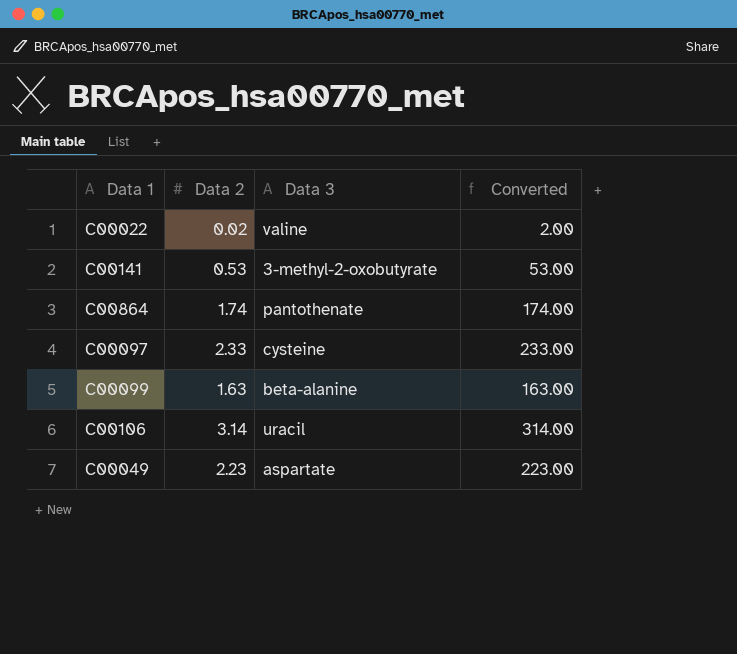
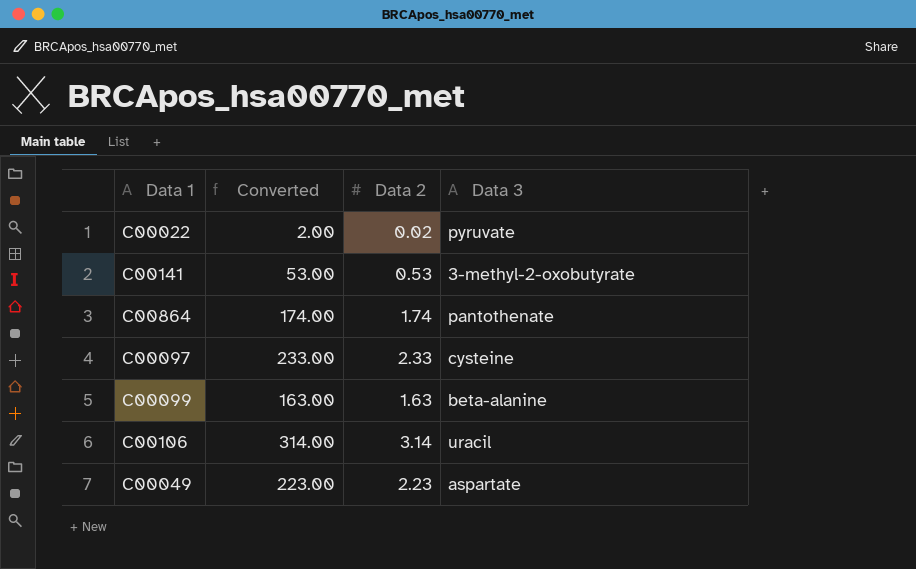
column Converted | position: 4 -> 2
C00022 | Data 3: valine -> pyruvate

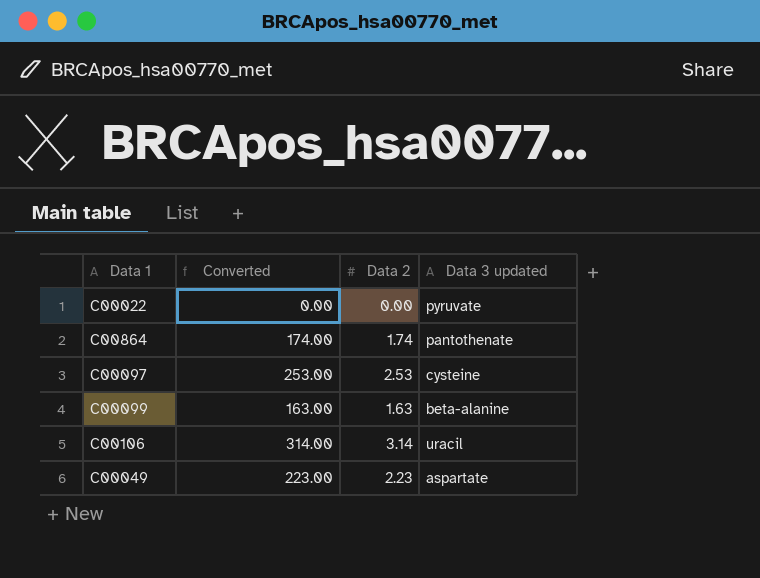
column name: Data 3 -> Data 3 updated
row C00141: 53.00 | 0.53 | 3-methyl-2-oxobutyrate -> none
C00022 | Converted: 2.00 -> 0.00
C00022 | Data 2: 0.02 -> 0.00
C00097 | Converted: 233.00 -> 253.00
C00097 | Data 2: 2.33 -> 2.53

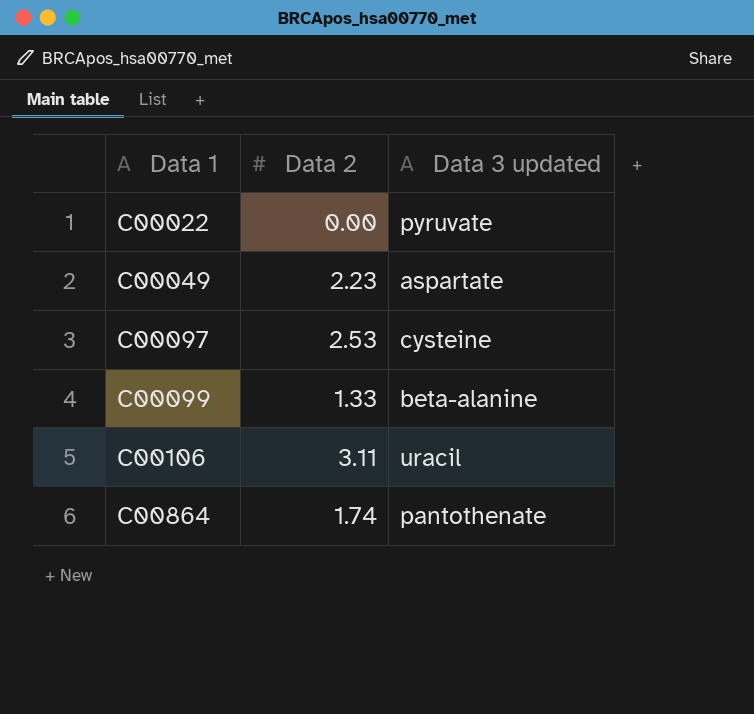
row order: none -> Data 1 ascending
column Converted | formula: [Data 2] * 100 -> none
C00099 | Data 2: 1.63 -> 1.33
C00106 | Data 2: 3.14 -> 3.11

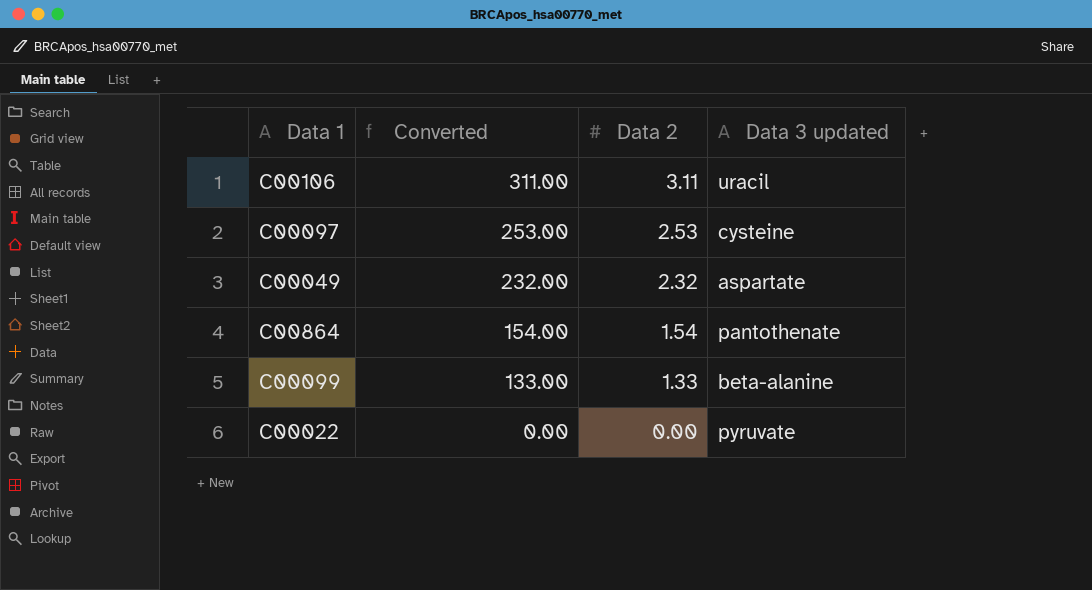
row order: Data 1 ascending -> Converted descending
column Converted | formula: none -> [Data 2] * 100
C00049 | Data 2: 2.23 -> 2.32
C00864 | Data 2: 1.74 -> 1.54

